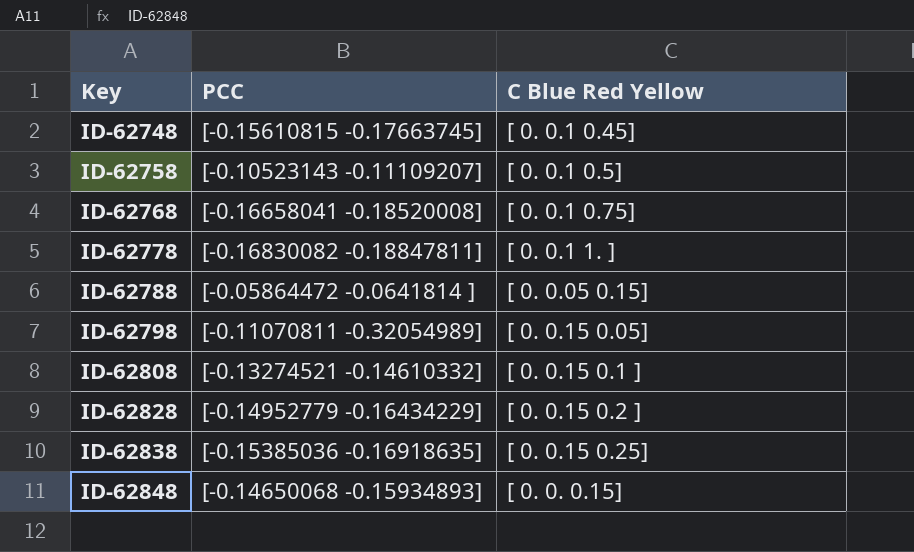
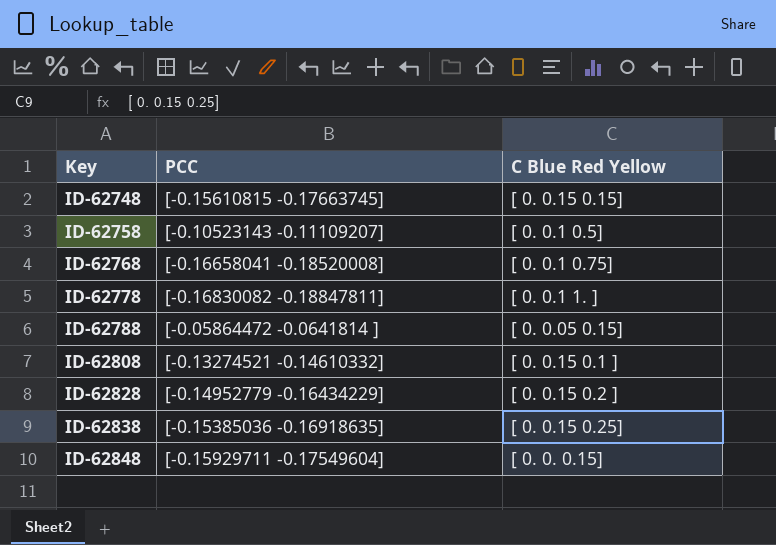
row ID-62798: [-0.11070811 -0.32054989] | [ 0. 0.15 0.05] -> none
ID-62748 | C Blue Red Yellow: [ 0. 0.1 0.45] -> [ 0. 0.15 0.15]
ID-62848 | PCC: [-0.14650068 -0.15934893] -> [-0.15929711 -0.17549604]

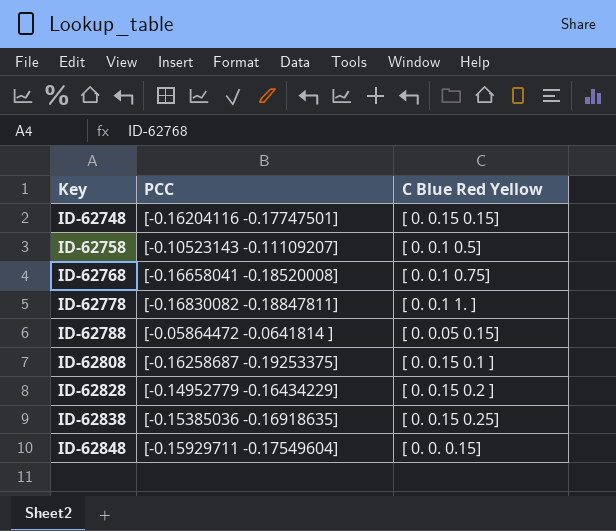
ID-62748 | PCC: [-0.15610815 -0.17663745] -> [-0.16204116 -0.17747501]
ID-62808 | PCC: [-0.13274521 -0.14610332] -> [-0.16258687 -0.19253375]

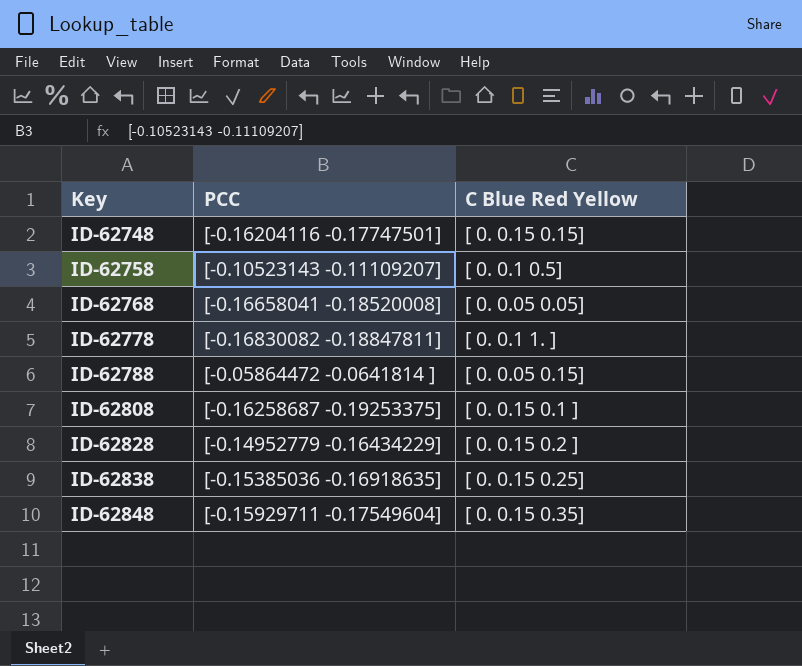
ID-62768 | C Blue Red Yellow: [ 0. 0.1 0.75] -> [ 0. 0.05 0.05]
ID-62848 | C Blue Red Yellow: [ 0. 0. 0.15] -> [ 0. 0.15 0.35]

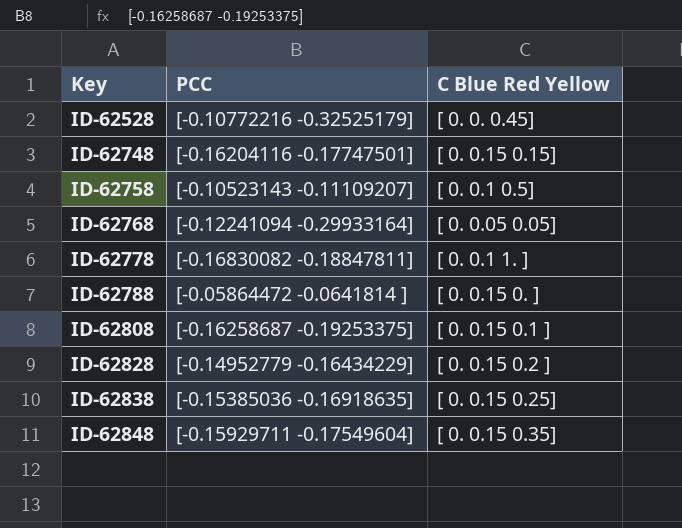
row ID-62528: none -> [-0.10772216 -0.32525179] | [ 0. 0. 0.45]
ID-62768 | PCC: [-0.16658041 -0.18520008] -> [-0.12241094 -0.29933164]
ID-62788 | C Blue Red Yellow: [ 0. 0.05 0.15] -> [ 0. 0.15 0. ]

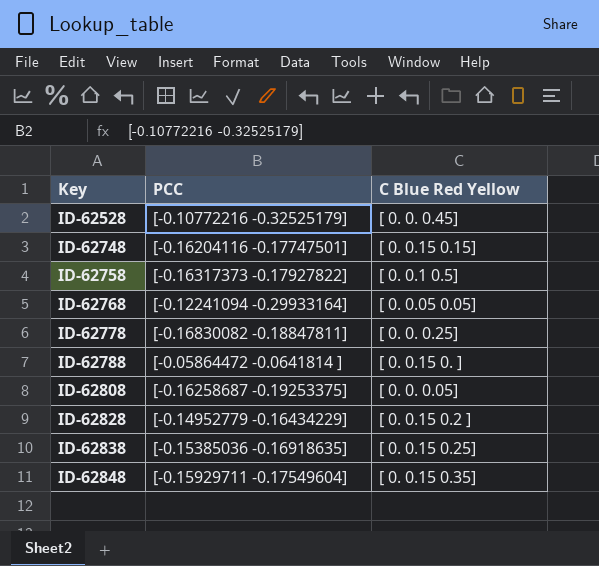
ID-62758 | PCC: [-0.10523143 -0.11109207] -> [-0.16317373 -0.17927822]
ID-62778 | C Blue Red Yellow: [ 0. 0.1 1. ] -> [ 0. 0. 0.25]
ID-62808 | C Blue Red Yellow: [ 0. 0.15 0.1 ] -> [ 0. 0. 0.05]

